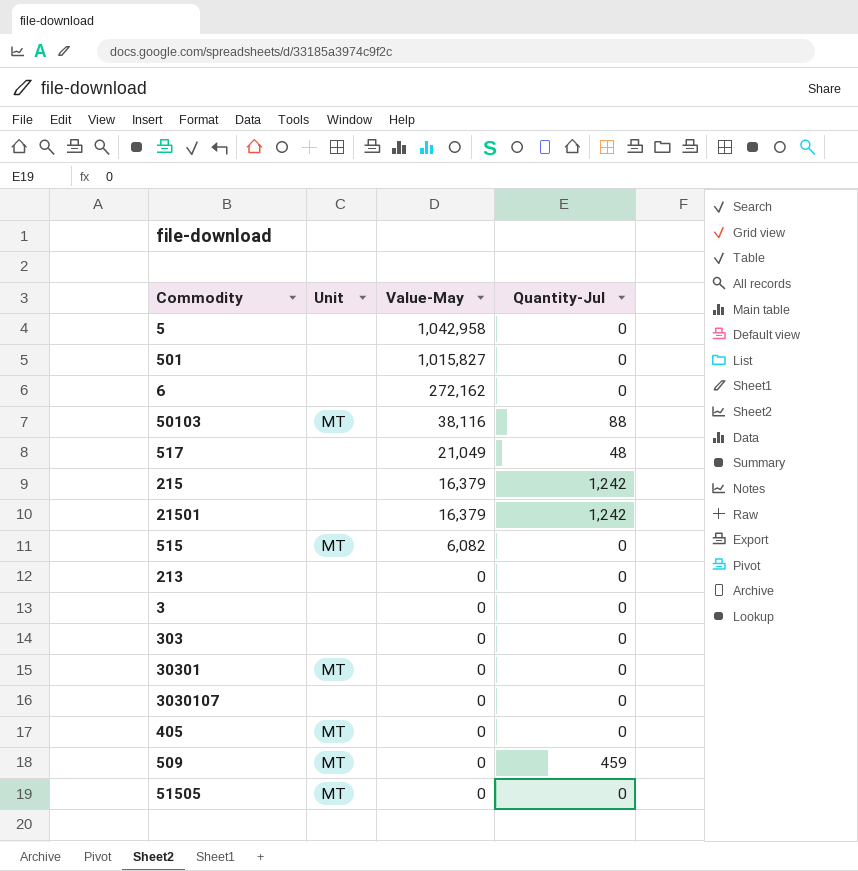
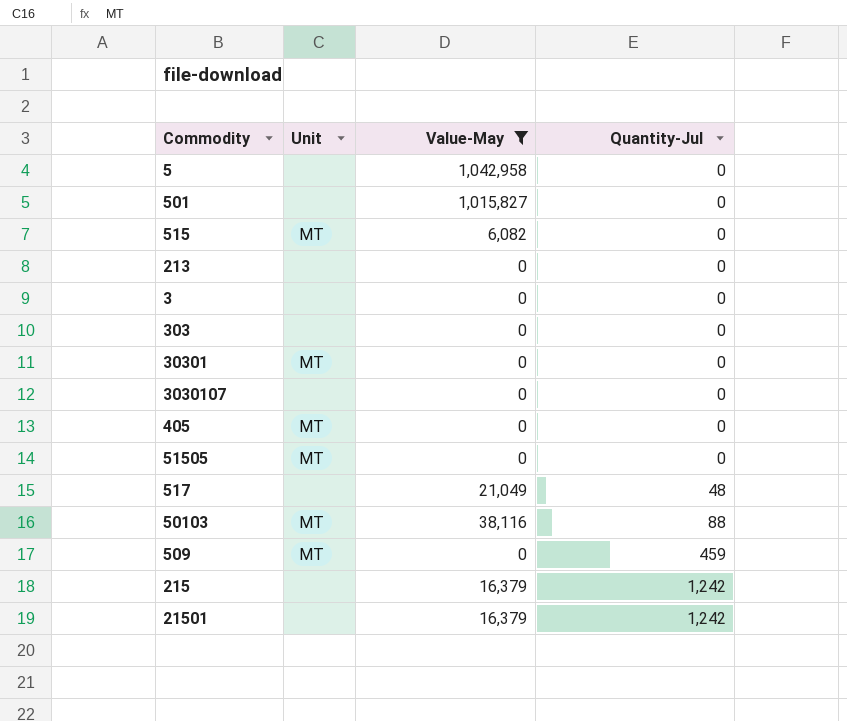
filter: none -> Value-May != 272,162
row order: Value-May descending -> Quantity-Jul ascending

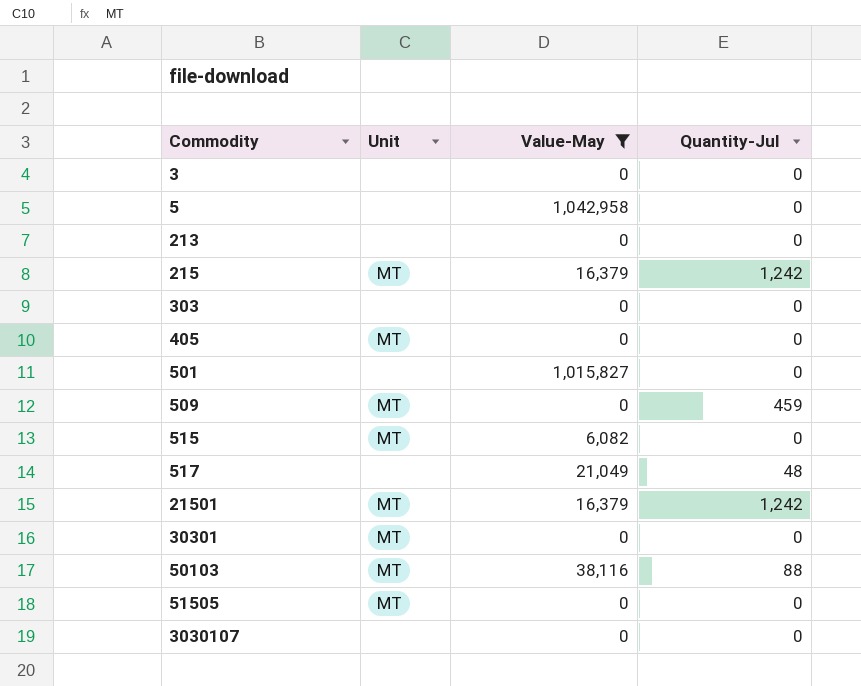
row order: Quantity-Jul ascending -> Commodity ascending
215 | Unit: none -> MT
21501 | Unit: none -> MT

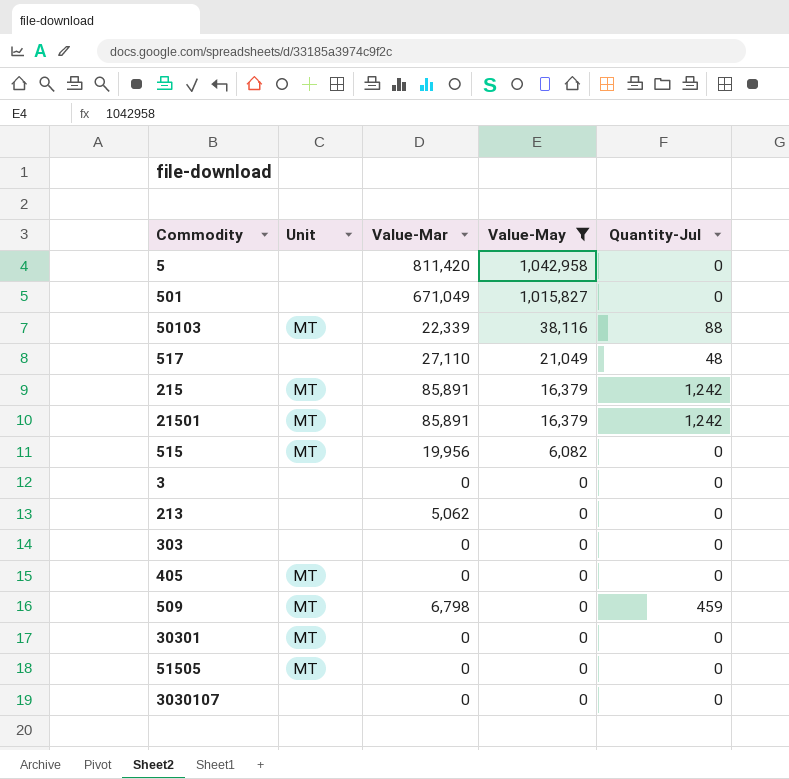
row order: Commodity ascending -> Value-May descending
column Value-Mar | position: none -> 3

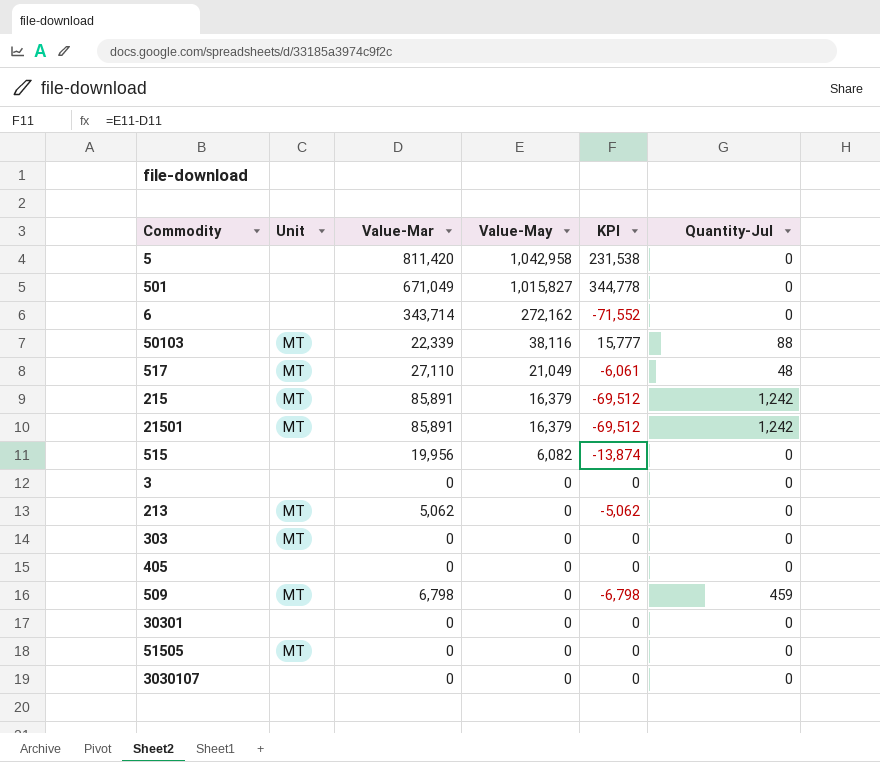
filter: Value-May != 272,162 -> none
column KPI | formula: none -> [Value-May] - [Value-Mar]
517 | Unit: none -> MT
515 | Unit: MT -> none
213 | Unit: none -> MT
303 | Unit: none -> MT
405 | Unit: MT -> none
30301 | Unit: MT -> none

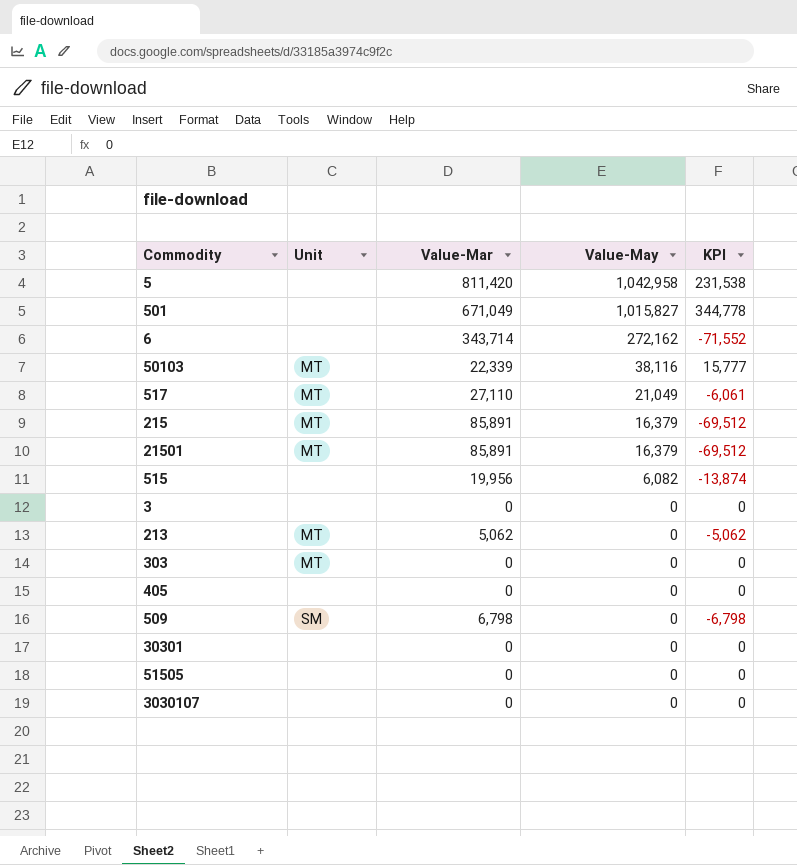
column Quantity-Jul | position: 6 -> none
509 | Unit: MT -> SM
51505 | Unit: MT -> none

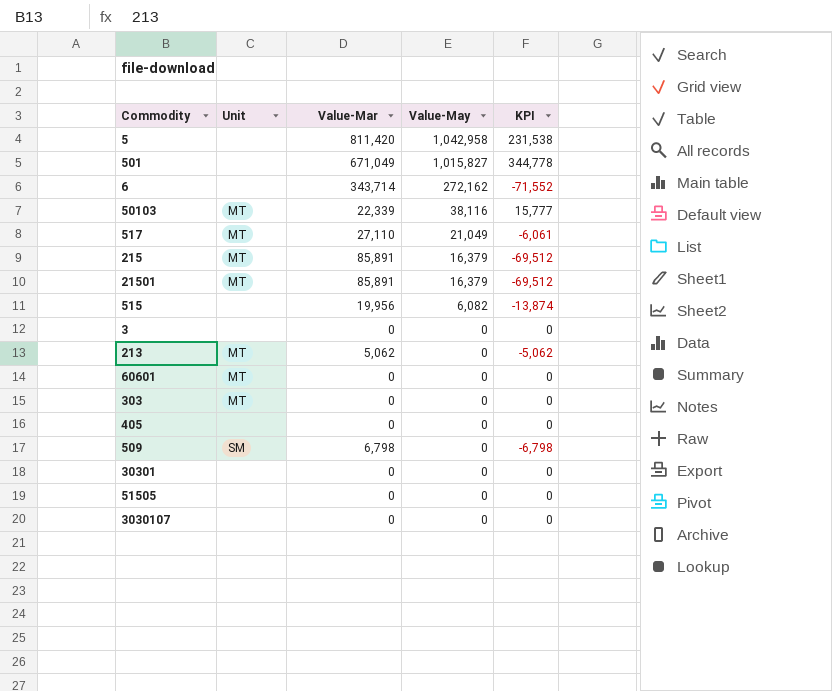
row 60601: none -> MT | 0 | 0 | 0

